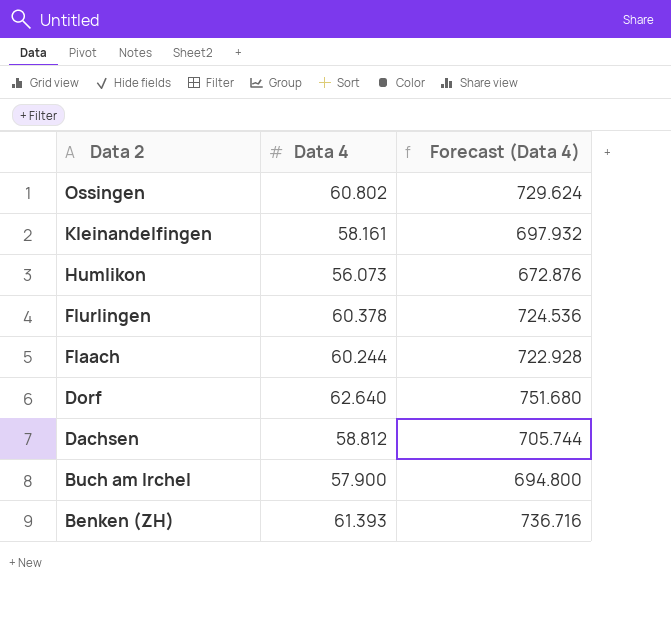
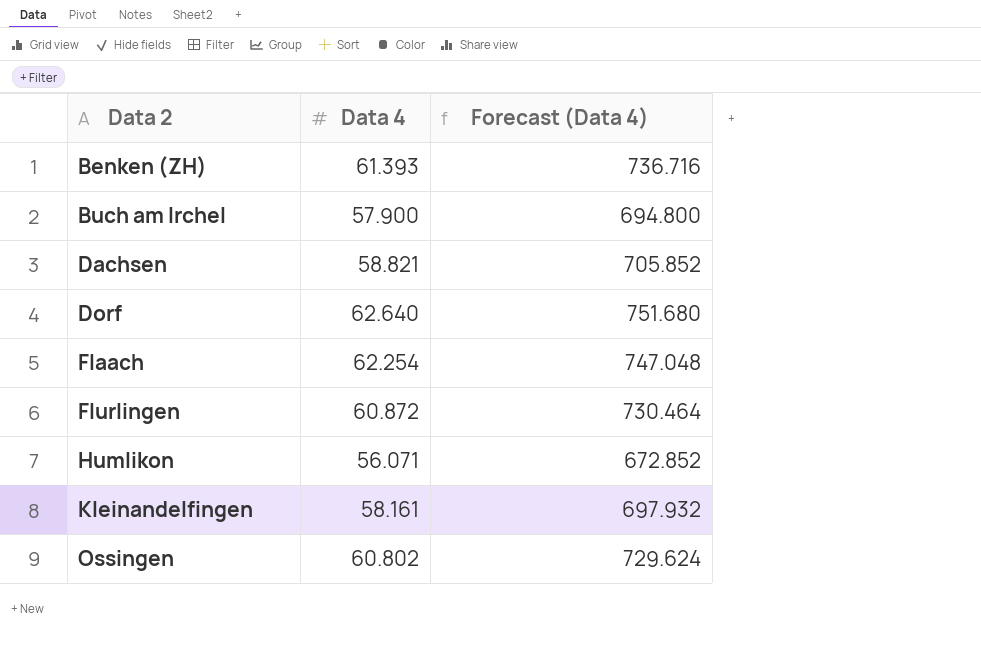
row order: Data 2 descending -> Data 2 ascending
Dachsen | Data 4: 58.812 -> 58.821
Dachsen | Forecast (Data 4): 705.744 -> 705.852
Flaach | Data 4: 60.244 -> 62.254
Flaach | Forecast (Data 4): 722.928 -> 747.048
Flurlingen | Data 4: 60.378 -> 60.872
Flurlingen | Forecast (Data 4): 724.536 -> 730.464
Humlikon | Data 4: 56.073 -> 56.071
Humlikon | Forecast (Data 4): 672.876 -> 672.852

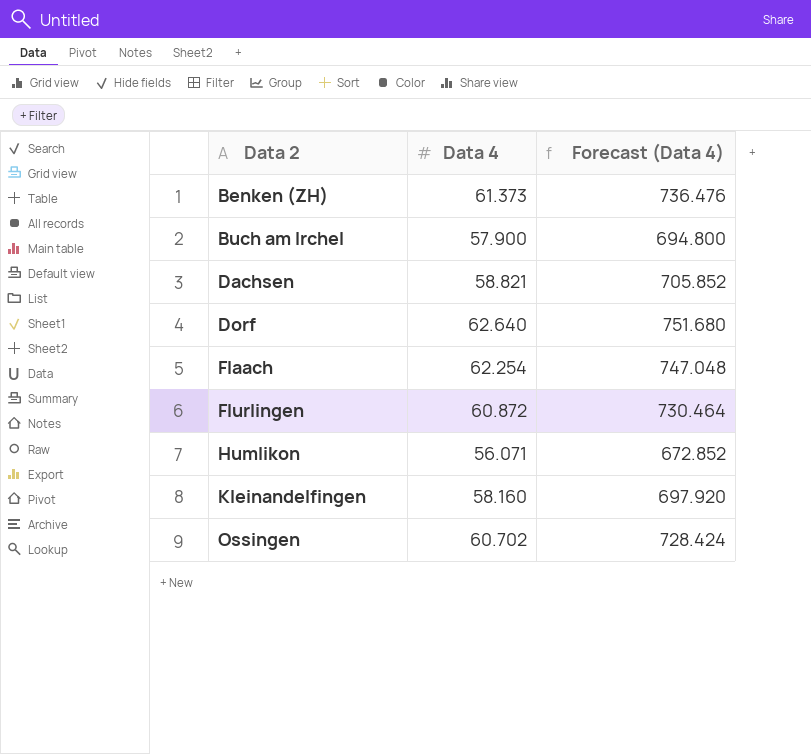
Benken (ZH) | Data 4: 61.393 -> 61.373
Benken (ZH) | Forecast (Data 4): 736.716 -> 736.476
Kleinandelfingen | Data 4: 58.161 -> 58.160
Kleinandelfingen | Forecast (Data 4): 697.932 -> 697.920
Ossingen | Data 4: 60.802 -> 60.702
Ossingen | Forecast (Data 4): 729.624 -> 728.424

